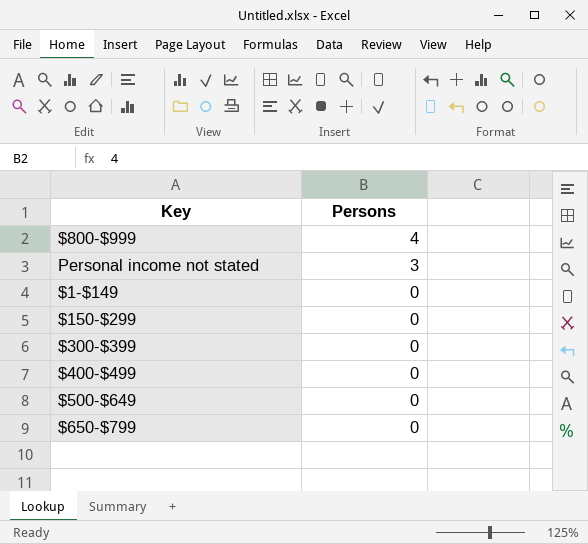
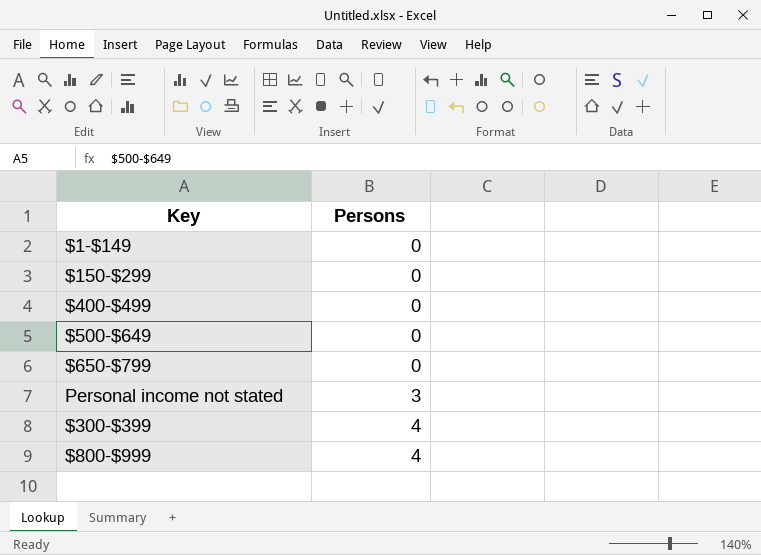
row order: Persons descending -> Persons ascending
$300-$399 | Persons: 0 -> 4

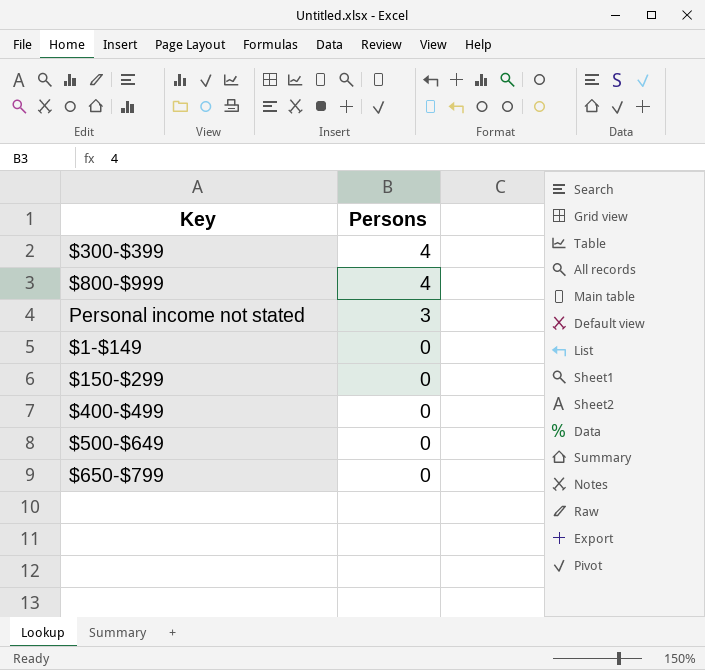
row order: Persons ascending -> Persons descending

